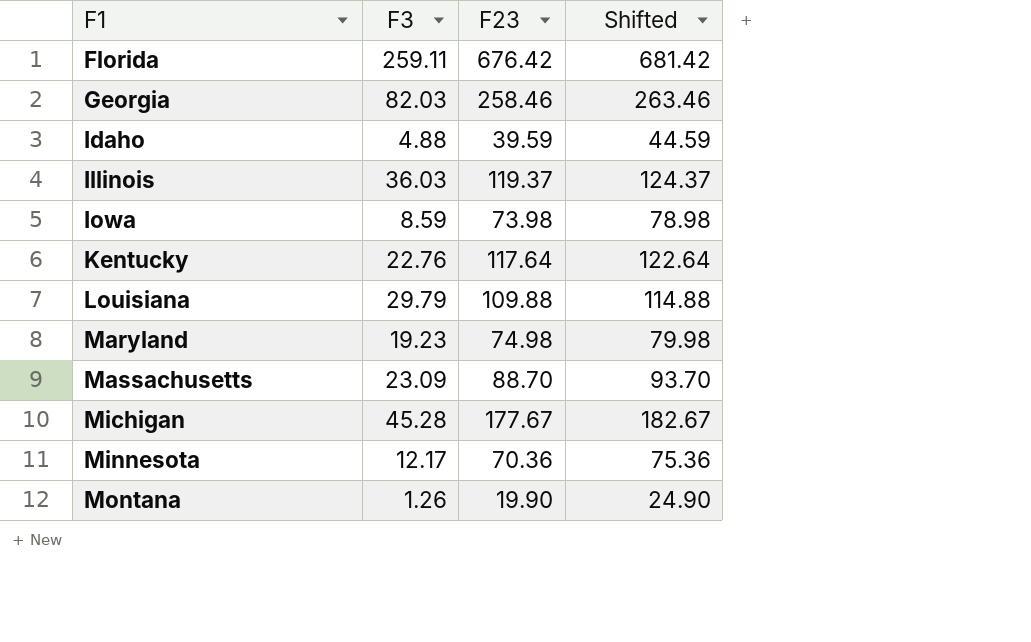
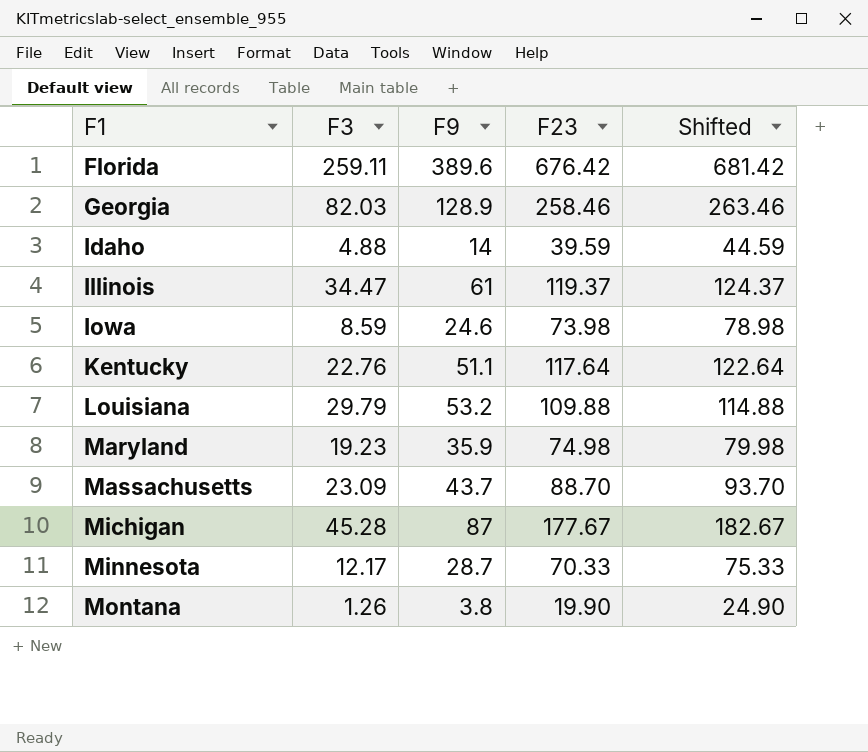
column F9 | position: none -> 3
Illinois | F3: 36.03 -> 34.47
Minnesota | F23: 70.36 -> 70.33
Minnesota | Shifted: 75.36 -> 75.33

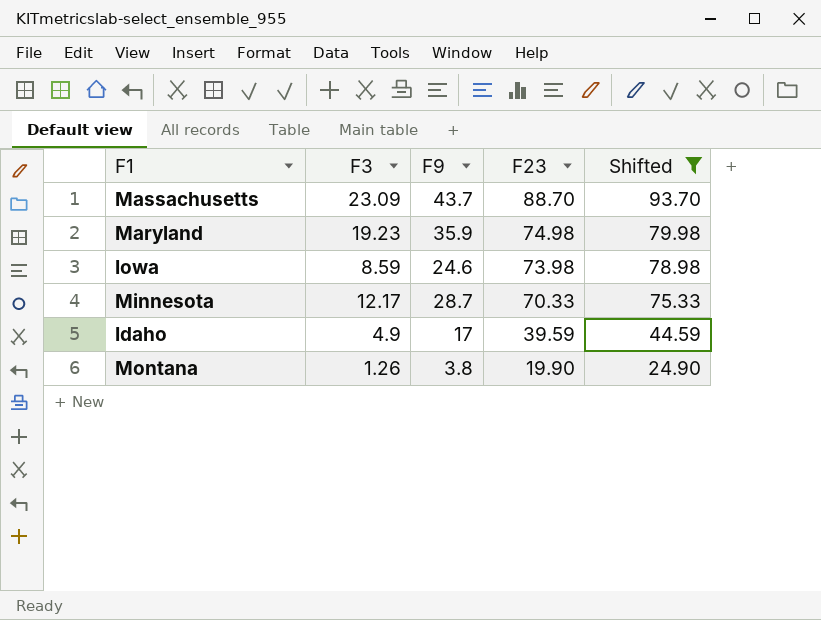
filter: none -> Shifted <= 93.70
row order: F1 ascending -> F23 descending
Idaho | F3: 4.88 -> 4.9
Idaho | F9: 14 -> 17

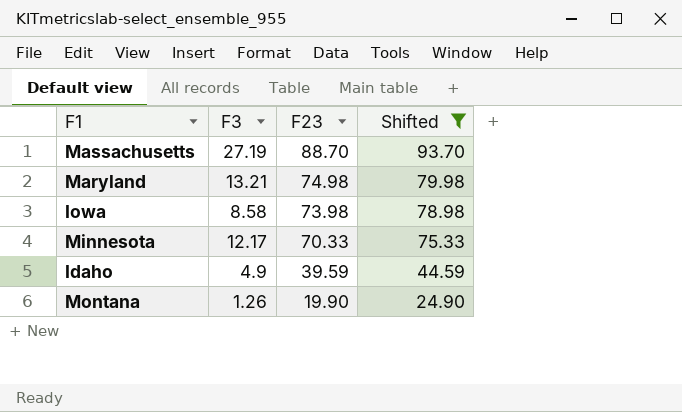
column F9 | position: 3 -> none
Massachusetts | F3: 23.09 -> 27.19
Maryland | F3: 19.23 -> 13.21
Iowa | F3: 8.59 -> 8.58

